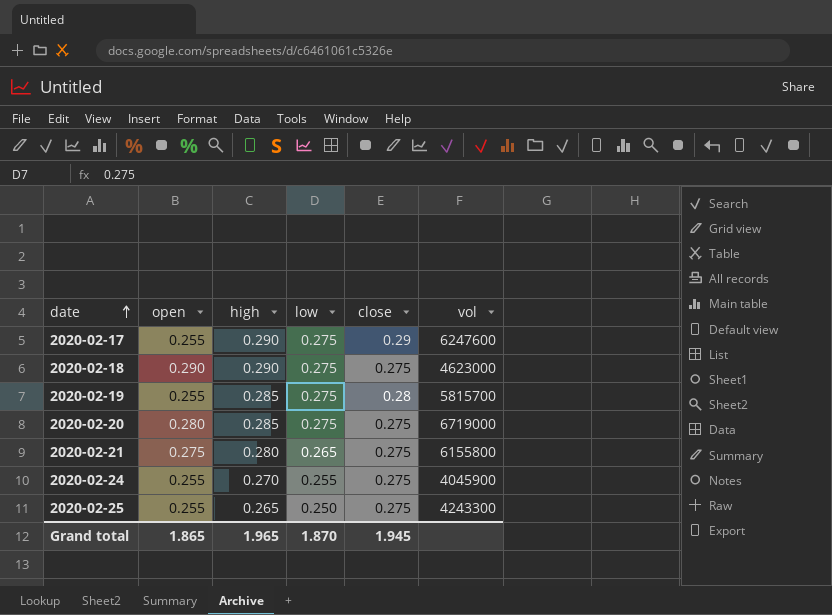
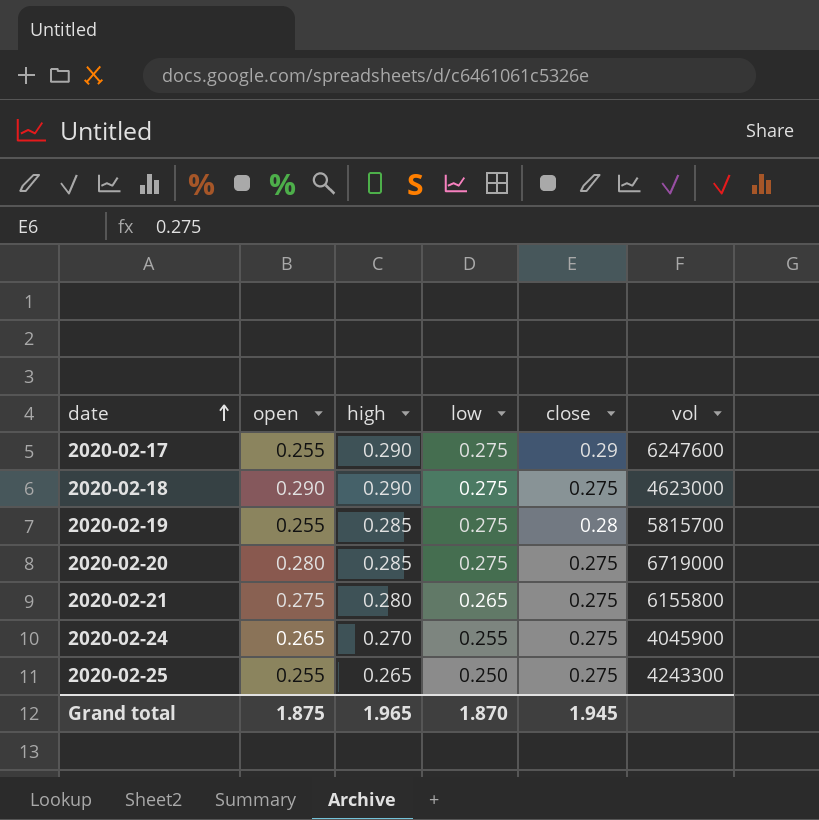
2020-02-24 | open: 0.255 -> 0.265
Grand total | open: 1.865 -> 1.875

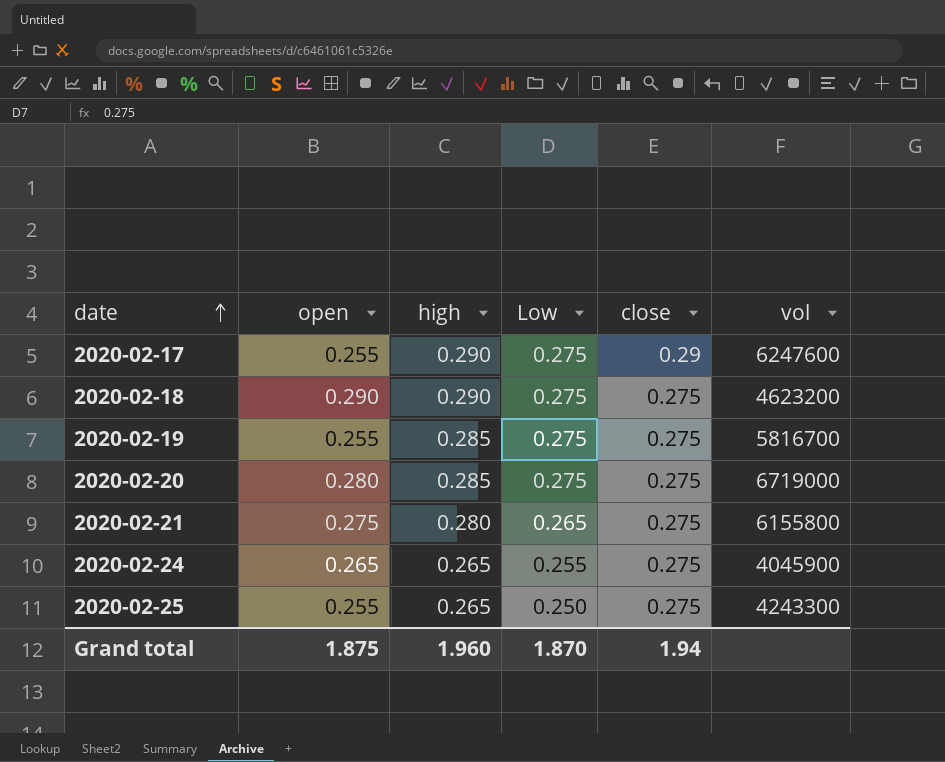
column name: low -> Low
2020-02-18 | vol: 4623000 -> 4623200
2020-02-19 | close: 0.28 -> 0.275
2020-02-19 | vol: 5815700 -> 5816700
2020-02-24 | high: 0.270 -> 0.265
Grand total | high: 1.965 -> 1.960
Grand total | close: 1.945 -> 1.94

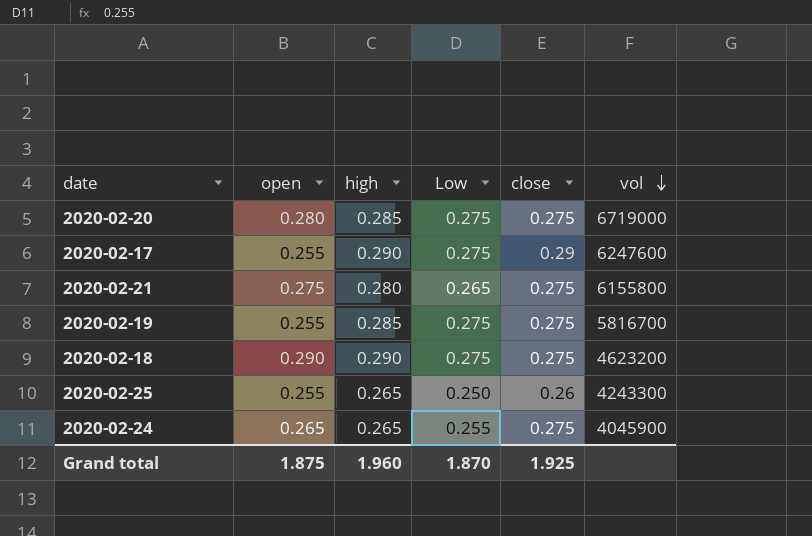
row order: date ascending -> vol descending
2020-02-25 | close: 0.275 -> 0.26
Grand total | close: 1.94 -> 1.925

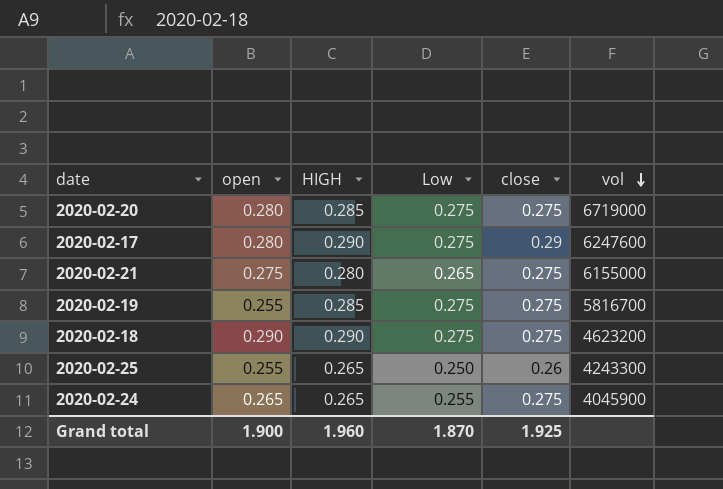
column name: high -> HIGH
2020-02-17 | open: 0.255 -> 0.280
2020-02-21 | vol: 6155800 -> 6155000
Grand total | open: 1.875 -> 1.900

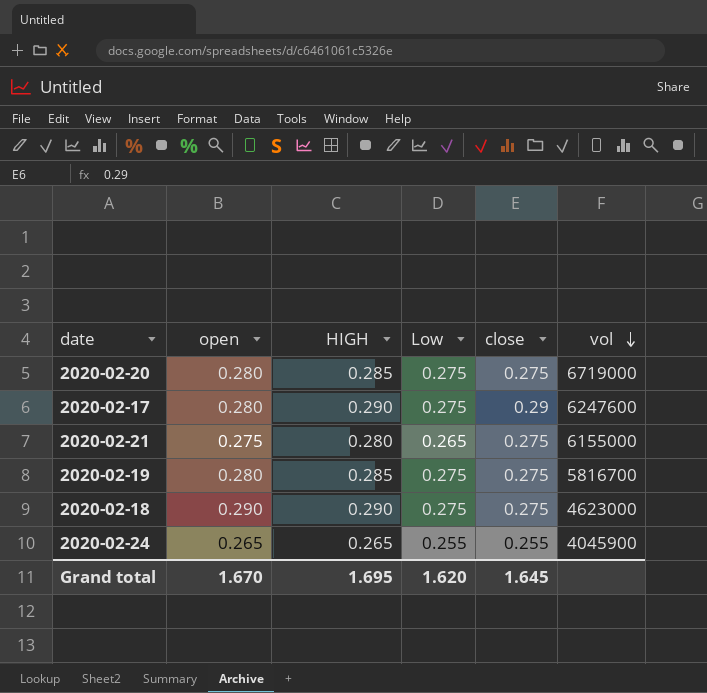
row 2020-02-25: 0.255 | 0.265 | 0.250 | 0.26 | 4243300 -> none
2020-02-19 | open: 0.255 -> 0.280
2020-02-18 | vol: 4623200 -> 4623000
2020-02-24 | close: 0.275 -> 0.255
Grand total | open: 1.900 -> 1.670
Grand total | HIGH: 1.960 -> 1.695
Grand total | Low: 1.870 -> 1.620
Grand total | close: 1.925 -> 1.645

